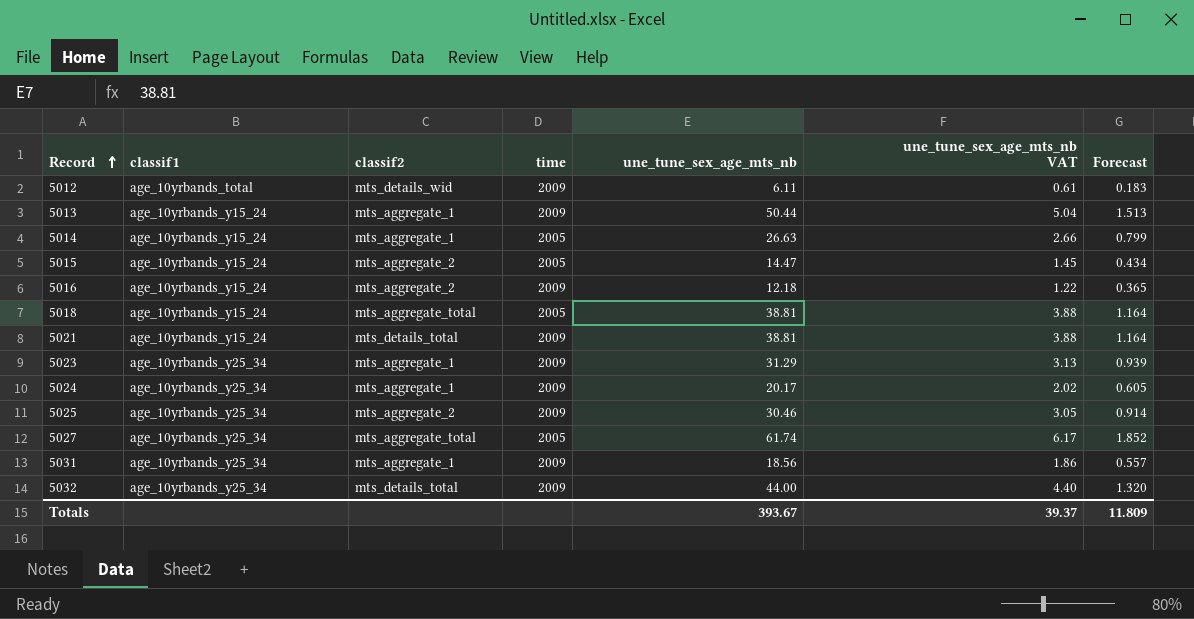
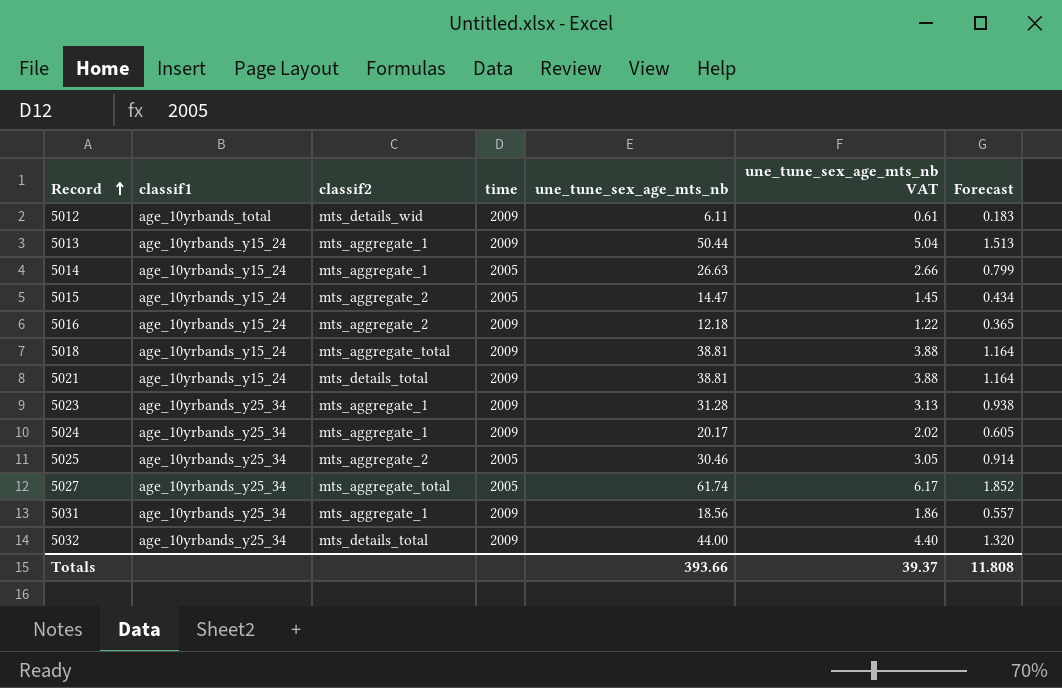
5018 | time: 2005 -> 2009
5023 | une_tune_sex_age_mts_nb: 31.29 -> 31.28
5023 | Forecast: 0.939 -> 0.938
5025 | time: 2009 -> 2005
Totals | une_tune_sex_age_mts_nb: 393.67 -> 393.66
Totals | Forecast: 11.809 -> 11.808

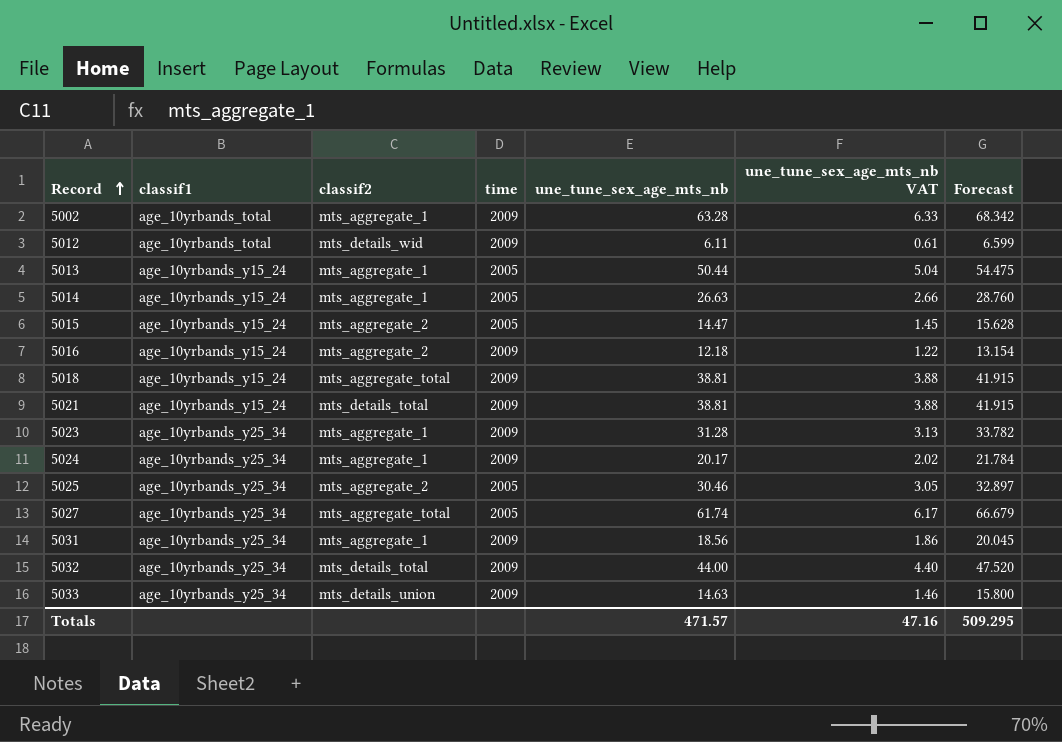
column Forecast | formula: [une_tune_sex_age_mts_nb] * 0.03 -> [une_tune_sex_age_mts_nb] * 1.08
row 5002: none -> age_10yrbands_total | mts_aggregate_1 | 2009 | 63.28 | 6.33 | 68.342
5013 | time: 2009 -> 2005
row 5033: none -> age_10yrbands_y25_34 | mts_details_union | 2009 | 14.63 | 1.46 | 15.800
Totals | une_tune_sex_age_mts_nb: 393.66 -> 471.57
Totals | une_tune_sex_age_mts_nb VAT: 39.37 -> 47.16
Totals | Forecast: 11.808 -> 509.295

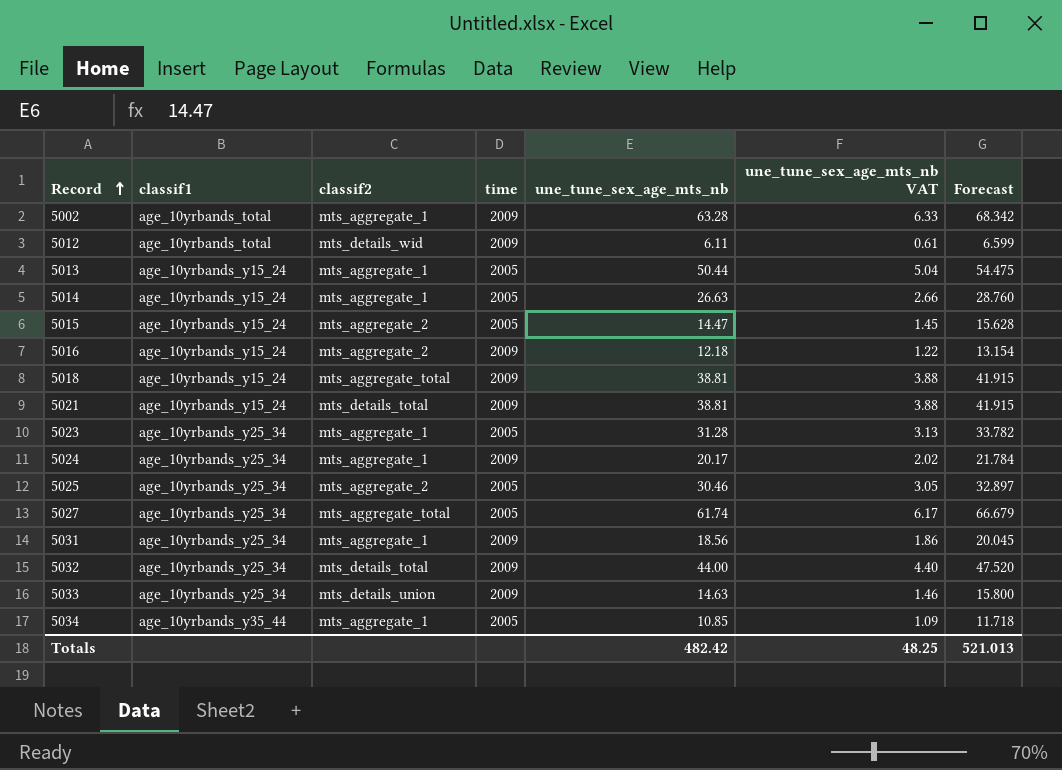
5023 | time: 2009 -> 2005
row 5034: none -> age_10yrbands_y35_44 | mts_aggregate_1 | 2005 | 10.85 | 1.09 | 11.718
Totals | une_tune_sex_age_mts_nb: 471.57 -> 482.42
Totals | une_tune_sex_age_mts_nb VAT: 47.16 -> 48.25
Totals | Forecast: 509.295 -> 521.013

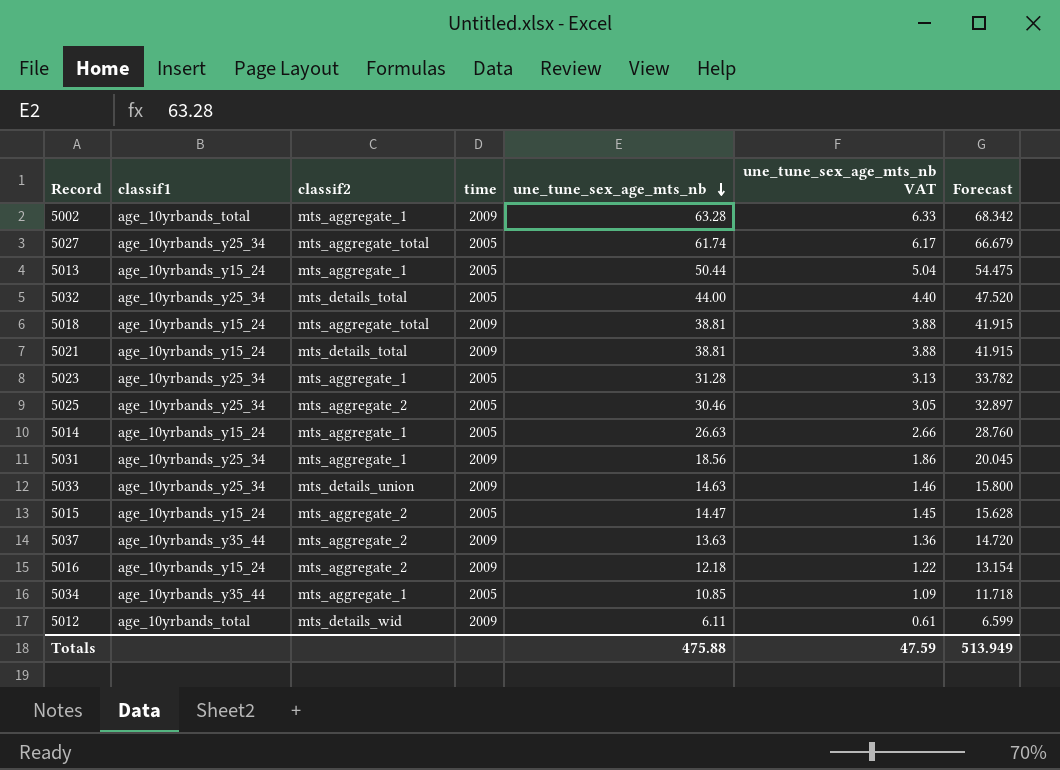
row order: Record ascending -> une_tune_sex_age_mts_nb descending
row 5024: age_10yrbands_y25_34 | mts_aggregate_1 | 2009 | 20.17 | 2.02 | 21.784 -> none
5032 | time: 2009 -> 2005
row 5037: none -> age_10yrbands_y35_44 | mts_aggregate_2 | 2009 | 13.63 | 1.36 | 14.720
Totals | une_tune_sex_age_mts_nb: 482.42 -> 475.88
Totals | une_tune_sex_age_mts_nb VAT: 48.25 -> 47.59
Totals | Forecast: 521.013 -> 513.949

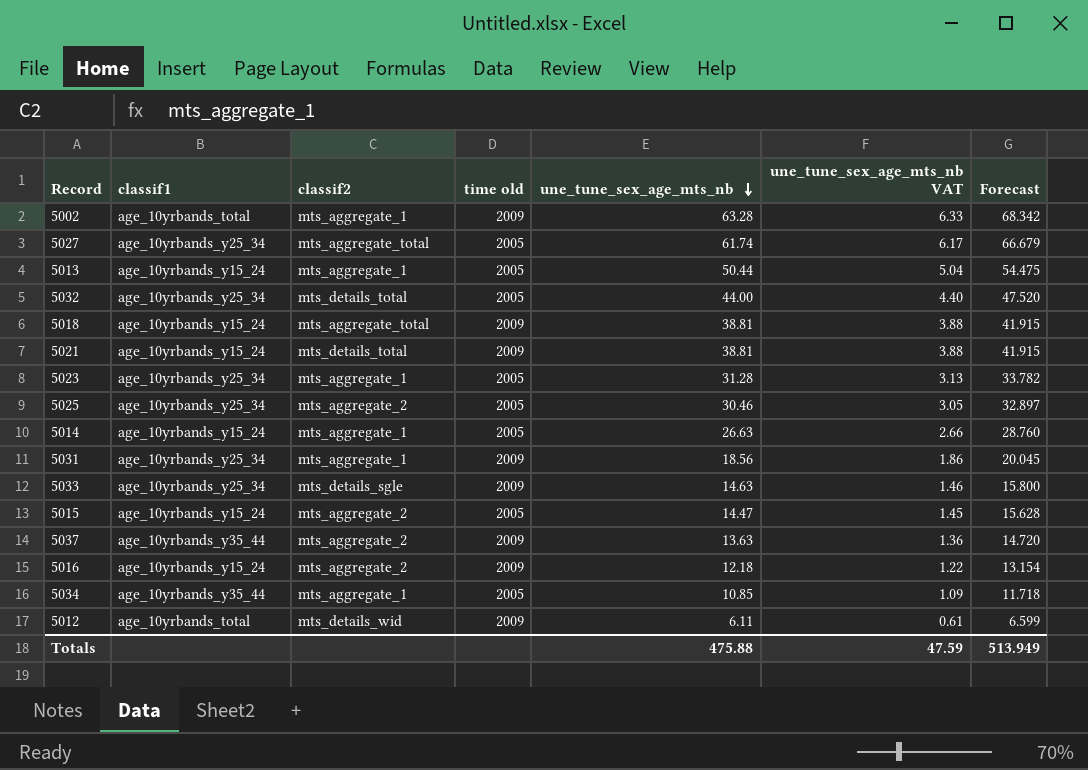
column name: time -> time old
5033 | classif2: mts_details_union -> mts_details_sgle

